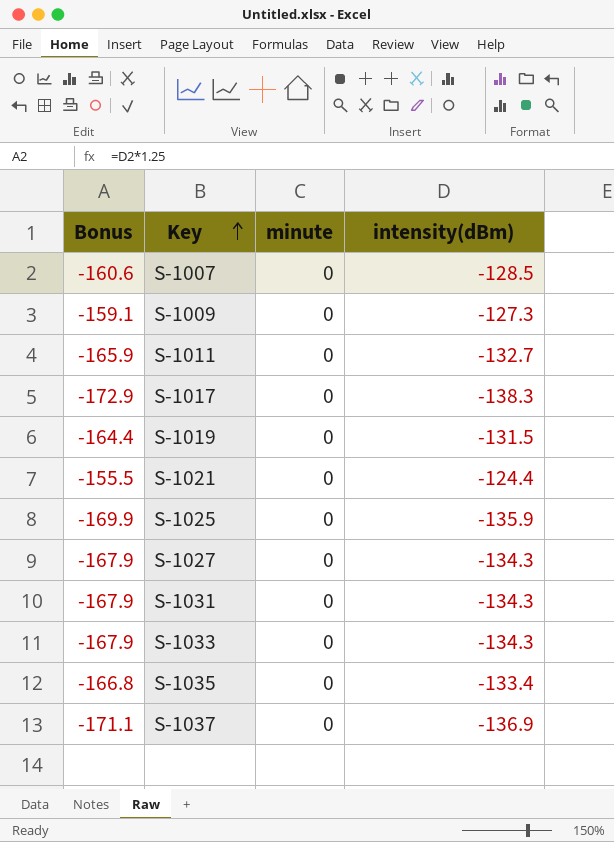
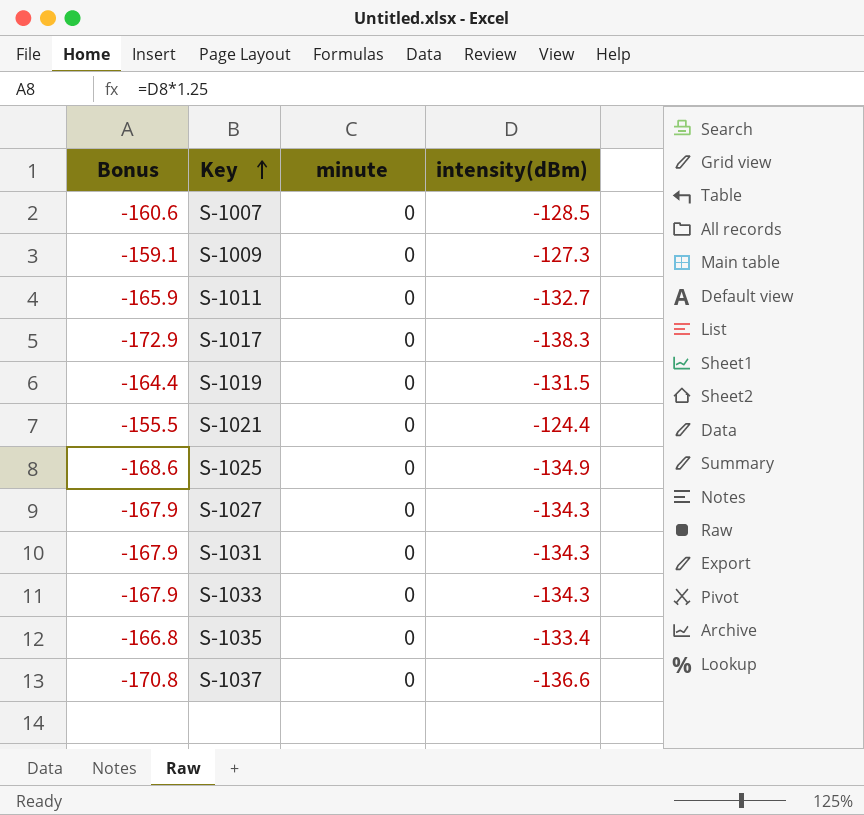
S-1025 | Bonus: -169.9 -> -168.6
S-1025 | intensity(dBm): -135.9 -> -134.9
S-1037 | Bonus: -171.1 -> -170.8
S-1037 | intensity(dBm): -136.9 -> -136.6

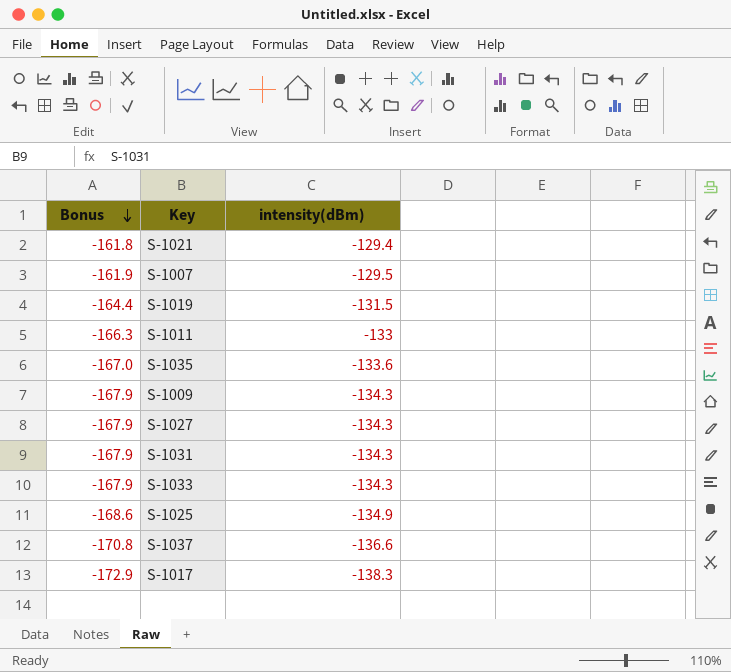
row order: Key ascending -> Bonus descending
column minute | position: 3 -> none
S-1021 | Bonus: -155.5 -> -161.8
S-1021 | intensity(dBm): -124.4 -> -129.4
S-1007 | Bonus: -160.6 -> -161.9
S-1007 | intensity(dBm): -128.5 -> -129.5
S-1011 | Bonus: -165.9 -> -166.3
S-1011 | intensity(dBm): -132.7 -> -133
S-1035 | Bonus: -166.8 -> -167.0
S-1035 | intensity(dBm): -133.4 -> -133.6
S-1009 | Bonus: -159.1 -> -167.9
S-1009 | intensity(dBm): -127.3 -> -134.3

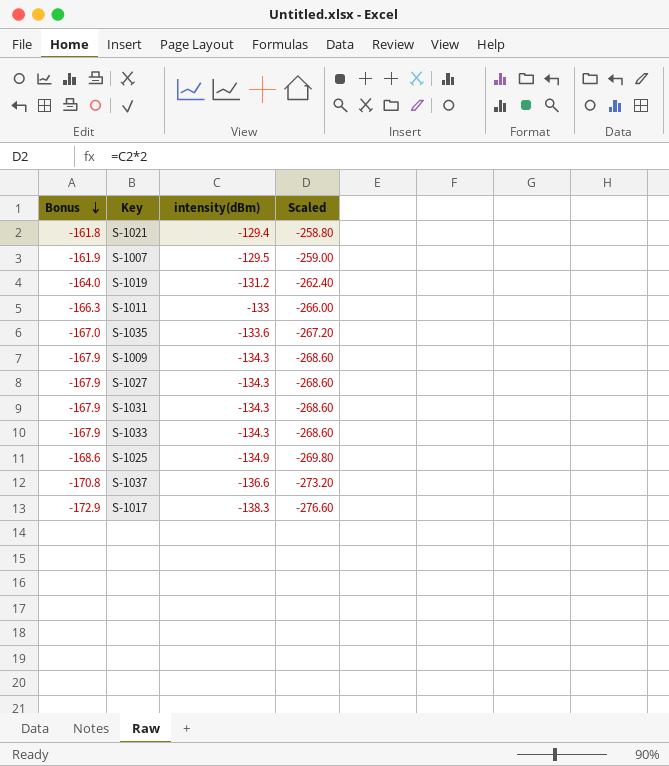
column Scaled | formula: none -> [intensity(dBm)] * 2
S-1019 | Bonus: -164.4 -> -164.0
S-1019 | intensity(dBm): -131.5 -> -131.2

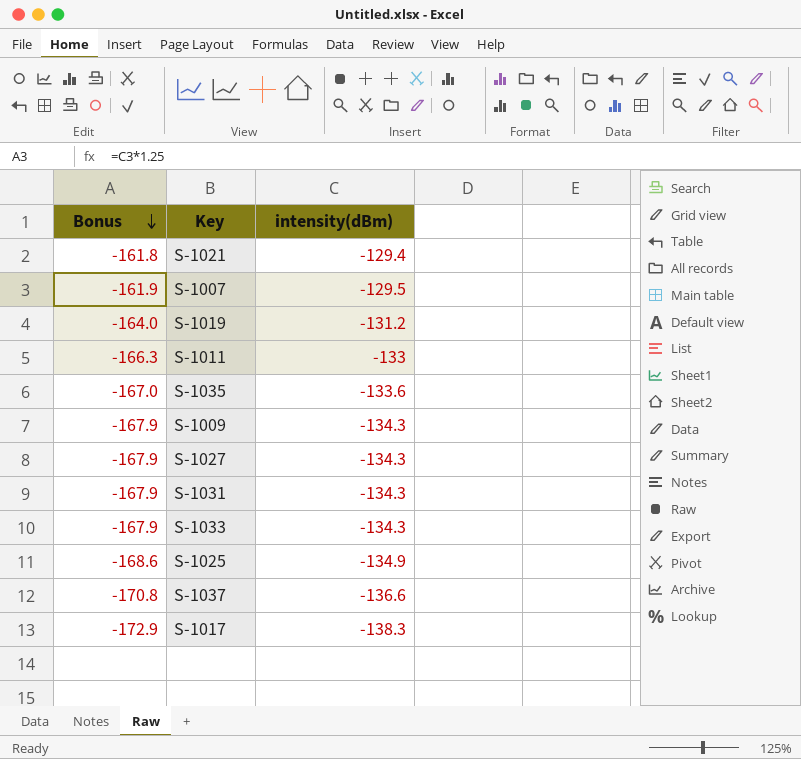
column Scaled | formula: [intensity(dBm)] * 2 -> none

